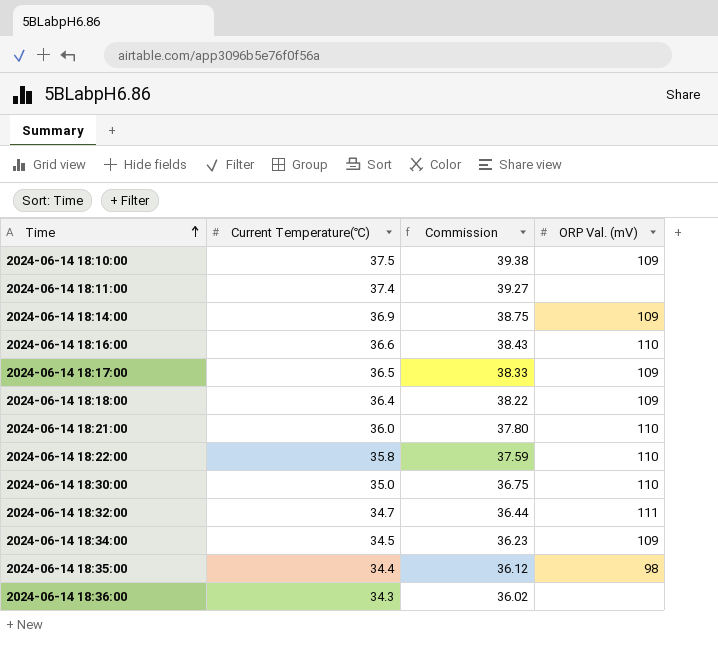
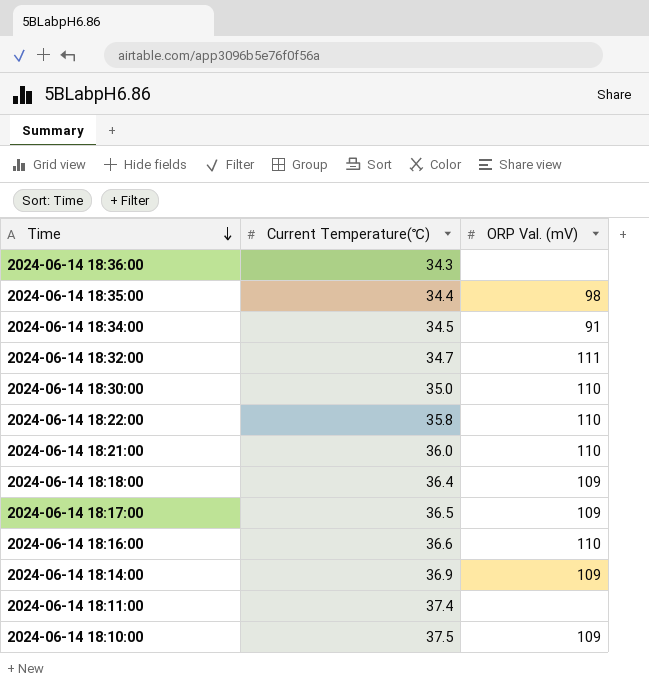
row order: Time ascending -> Time descending
column Commission | formula: [Current Temperature(℃)] * 1.05 -> none
2024-06-14 18:34:00 | ORP Val. (mV): 109 -> 91

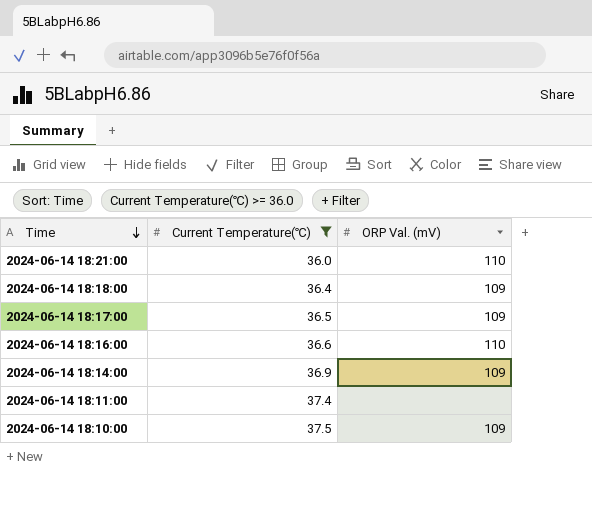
filter: none -> Current Temperature(℃) >= 36.0

